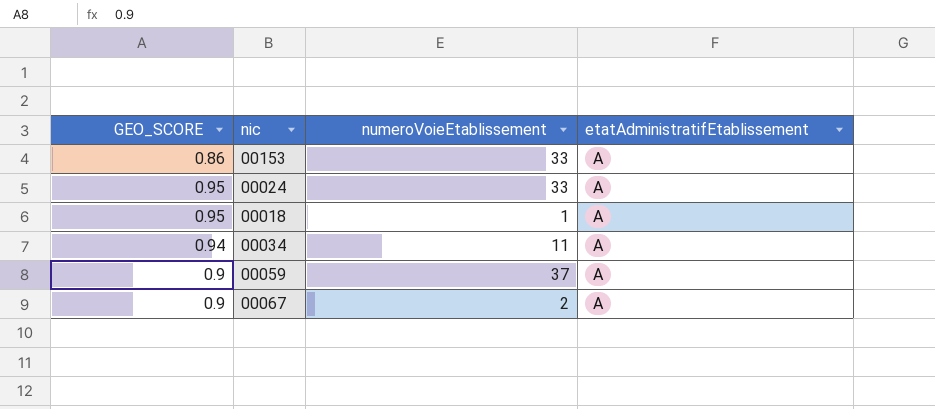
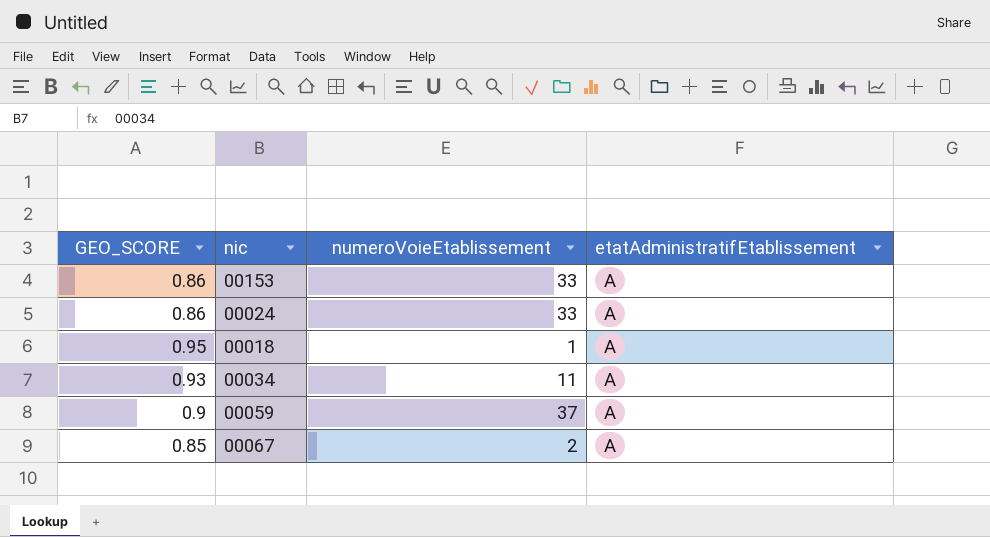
00024 | GEO_SCORE: 0.95 -> 0.86
00034 | GEO_SCORE: 0.94 -> 0.93
00067 | GEO_SCORE: 0.9 -> 0.85

